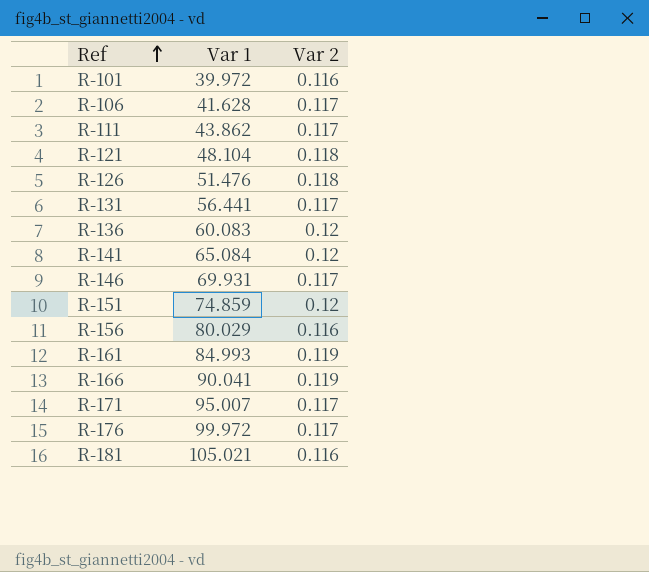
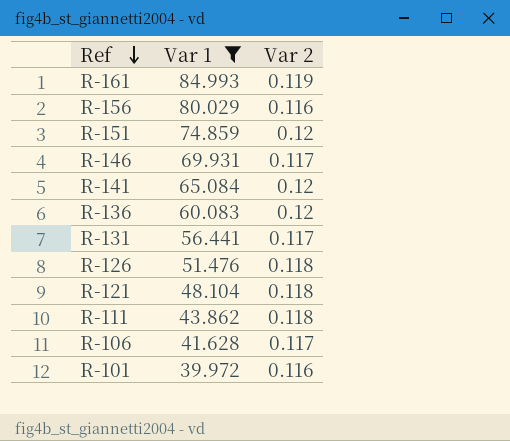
filter: none -> Var 1 <= 84.993
row order: Ref ascending -> Ref descending
R-111 | Var 2: 0.117 -> 0.118

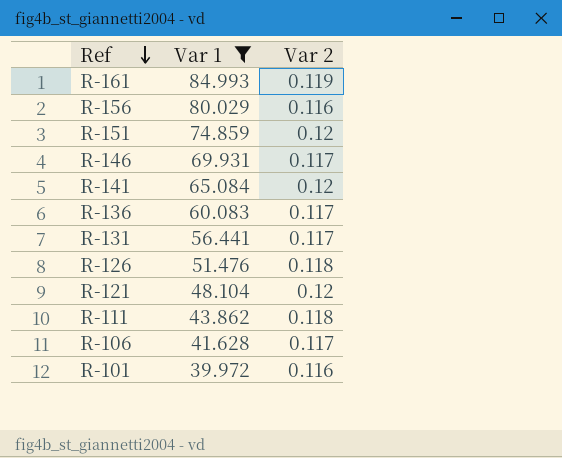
R-136 | Var 2: 0.12 -> 0.117
R-121 | Var 2: 0.118 -> 0.12

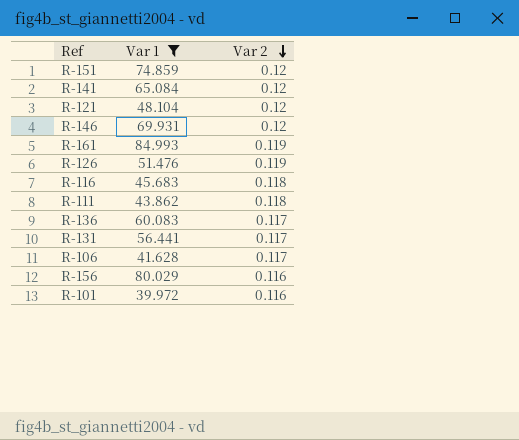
row order: Ref descending -> Var 2 descending
R-146 | Var 2: 0.117 -> 0.12
R-126 | Var 2: 0.118 -> 0.119
row R-116: none -> 45.683 | 0.118

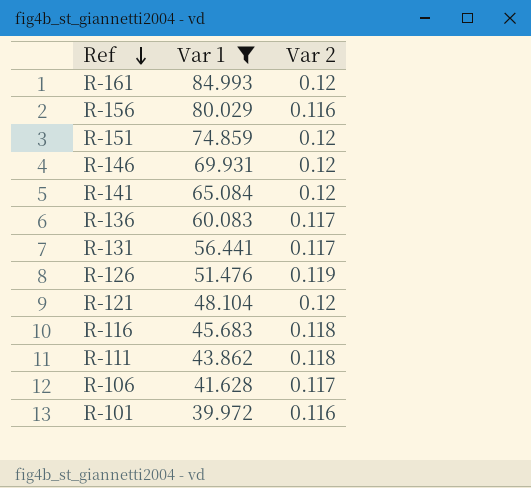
row order: Var 2 descending -> Ref descending
R-161 | Var 2: 0.119 -> 0.12

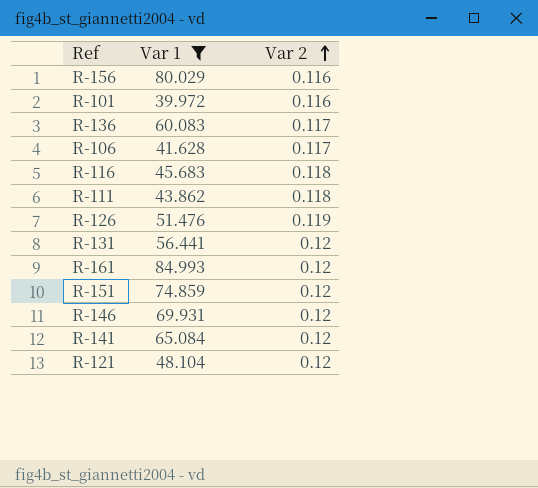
row order: Ref descending -> Var 2 ascending
R-131 | Var 2: 0.117 -> 0.12

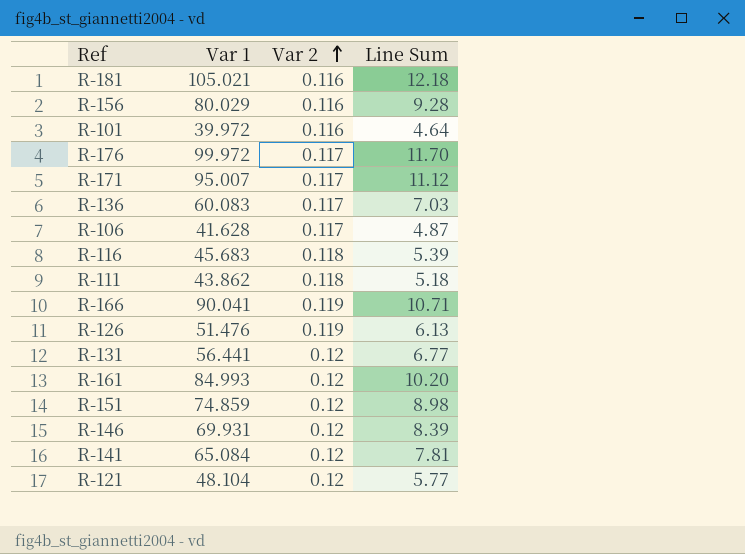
filter: Var 1 <= 84.993 -> none
column Line Sum | formula: none -> [Var 1] * [Var 2]

